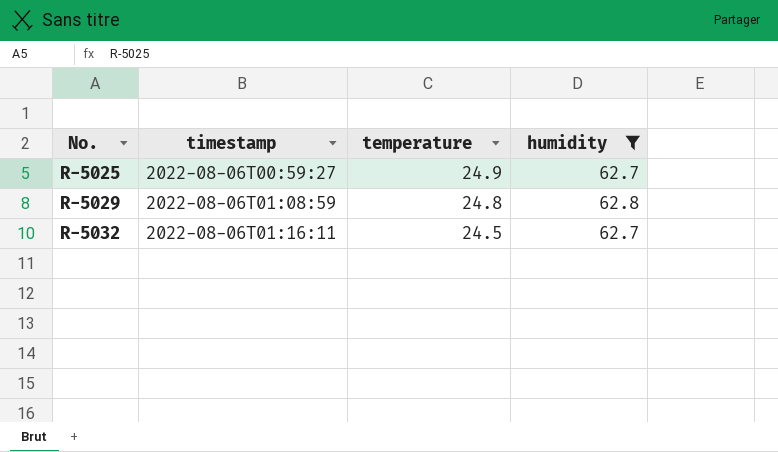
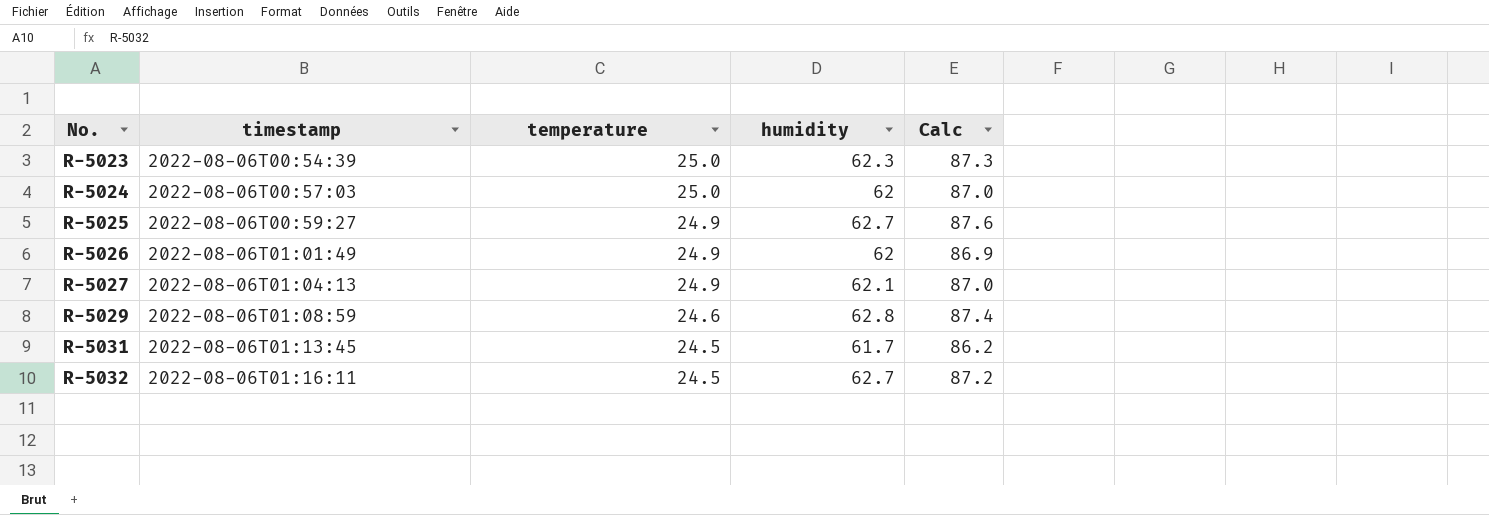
filter: humidity >= 62.7 -> none
column Calc | formula: none -> [temperature] + [humidity]
R-5029 | temperature: 24.8 -> 24.6

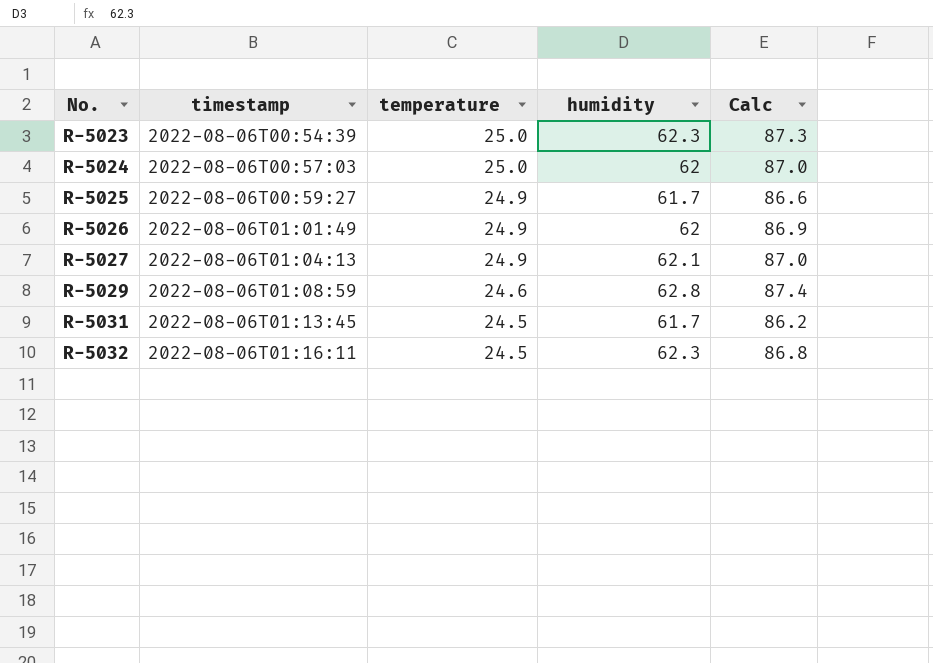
R-5025 | humidity: 62.7 -> 61.7
R-5025 | Calc: 87.6 -> 86.6
R-5032 | humidity: 62.7 -> 62.3
R-5032 | Calc: 87.2 -> 86.8

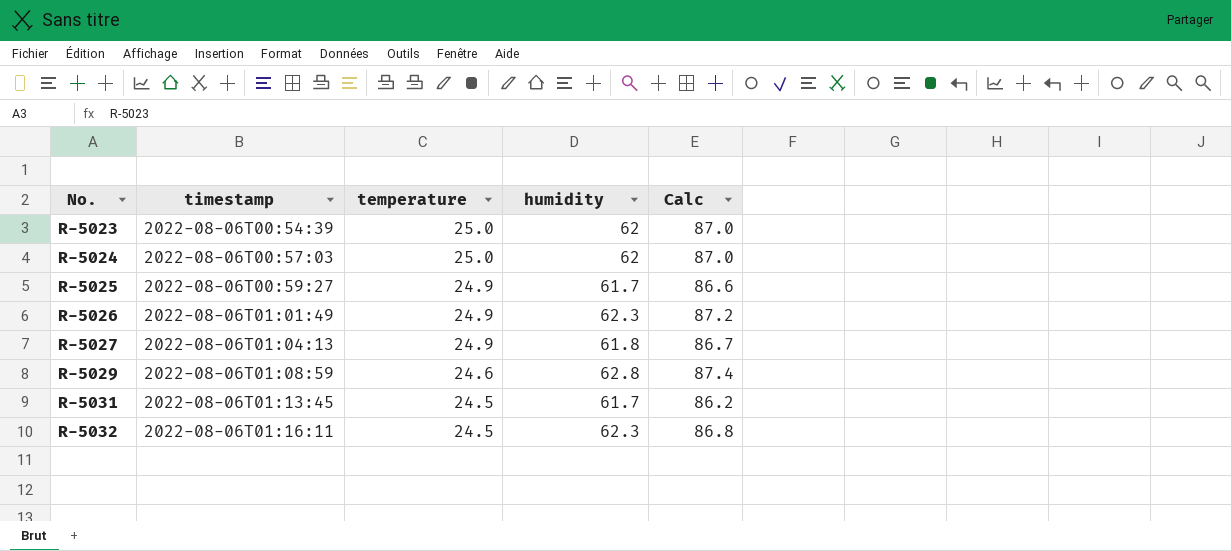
R-5023 | humidity: 62.3 -> 62
R-5023 | Calc: 87.3 -> 87.0
R-5026 | humidity: 62 -> 62.3
R-5026 | Calc: 86.9 -> 87.2
R-5027 | humidity: 62.1 -> 61.8
R-5027 | Calc: 87.0 -> 86.7

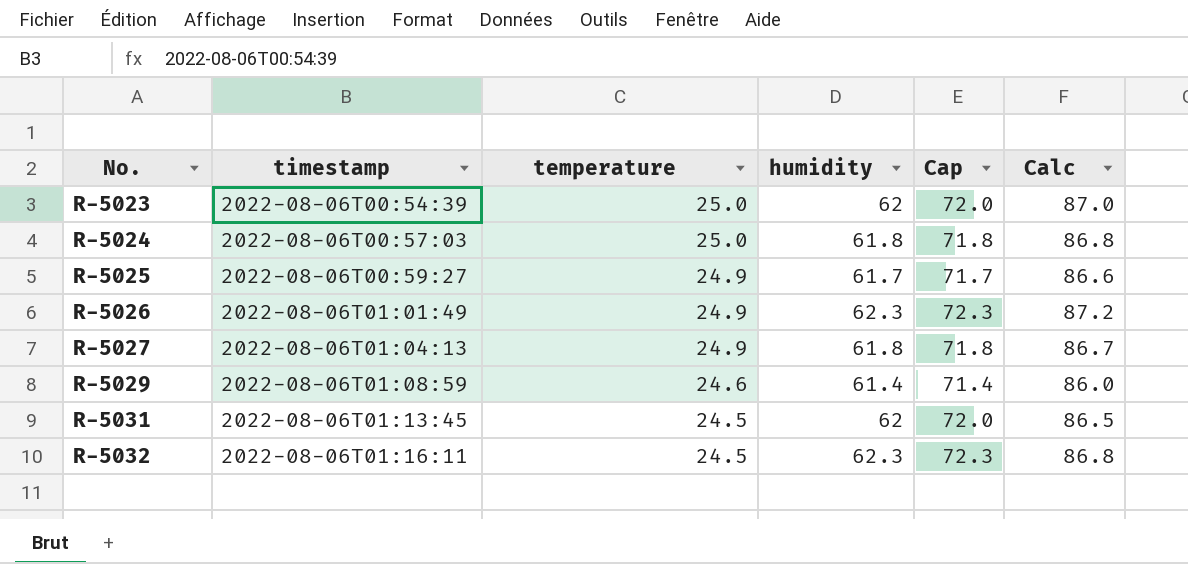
column Cap | formula: none -> [humidity] + 10
R-5024 | humidity: 62 -> 61.8
R-5024 | Calc: 87.0 -> 86.8
R-5029 | humidity: 62.8 -> 61.4
R-5029 | Calc: 87.4 -> 86.0
R-5031 | humidity: 61.7 -> 62
R-5031 | Calc: 86.2 -> 86.5

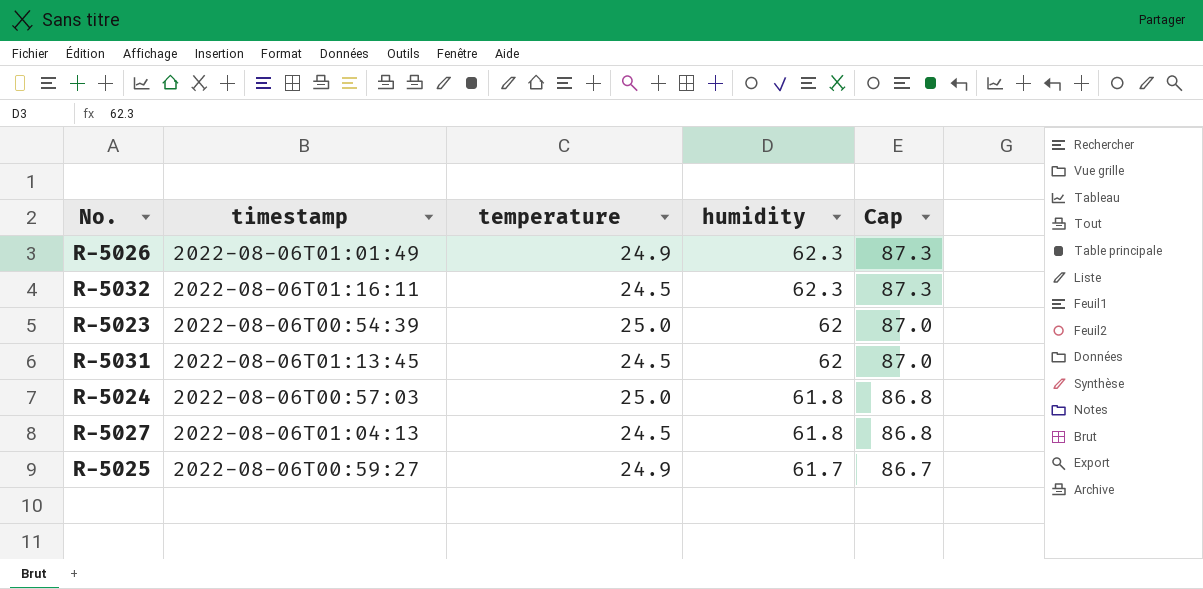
row order: No. ascending -> humidity descending
column Calc | formula: [temperature] + [humidity] -> none
column Cap | formula: [humidity] + 10 -> [humidity] + 25
row R-5029: 2022-08-06T01:08:59 | 24.6 | 61.4 | 71.4 | 86.0 -> none
R-5027 | temperature: 24.9 -> 24.5

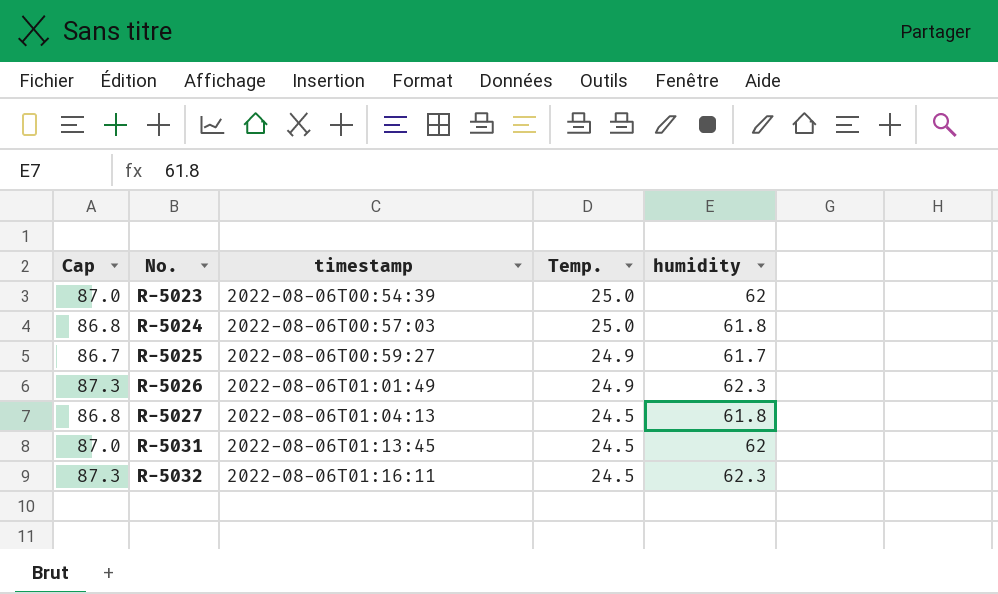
row order: humidity descending -> No. ascending
column Cap | position: 5 -> 1
column name: temperature -> Temp.

